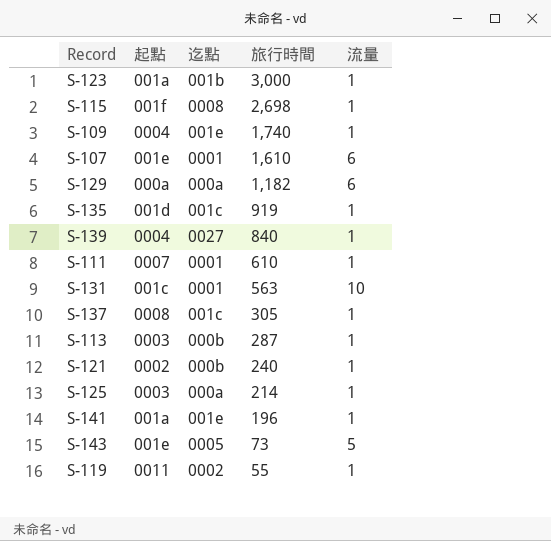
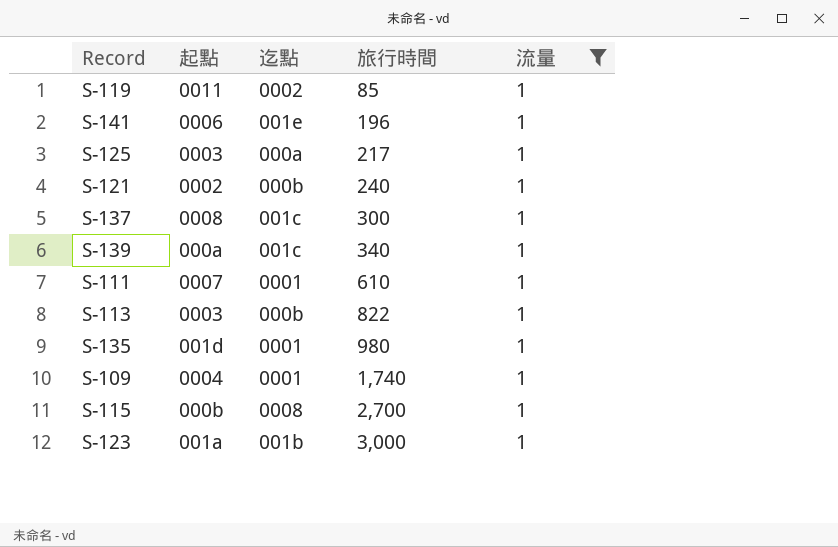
filter: none -> 流量 = 1
row order: 旅行時間 descending -> 旅行時間 ascending
S-119 | 旅行時間: 55 -> 85
S-141 | 起點: 001a -> 0006
S-125 | 旅行時間: 214 -> 217
S-137 | 旅行時間: 305 -> 300
S-139 | 起點: 0004 -> 000a
S-139 | 迄點: 0027 -> 001c
S-139 | 旅行時間: 840 -> 340
S-113 | 旅行時間: 287 -> 822
S-135 | 迄點: 001c -> 0001
S-135 | 旅行時間: 919 -> 980
S-109 | 迄點: 001e -> 0001
S-115 | 起點: 001f -> 000b
S-115 | 旅行時間: 2,698 -> 2,700

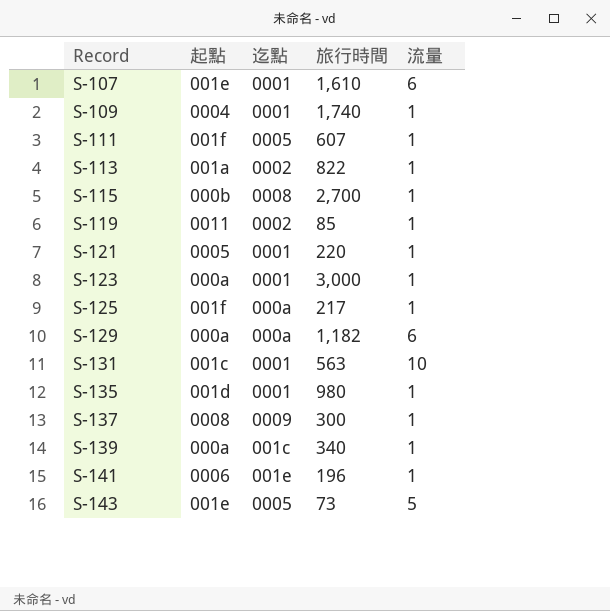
filter: 流量 = 1 -> none
row order: 旅行時間 ascending -> Record ascending
S-111 | 起點: 0007 -> 001f
S-111 | 迄點: 0001 -> 0005
S-111 | 旅行時間: 610 -> 607
S-113 | 起點: 0003 -> 001a
S-113 | 迄點: 000b -> 0002
S-121 | 起點: 0002 -> 0005
S-121 | 迄點: 000b -> 0001
S-121 | 旅行時間: 240 -> 220
S-123 | 起點: 001a -> 000a
S-123 | 迄點: 001b -> 0001
S-125 | 起點: 0003 -> 001f
S-137 | 迄點: 001c -> 0009

